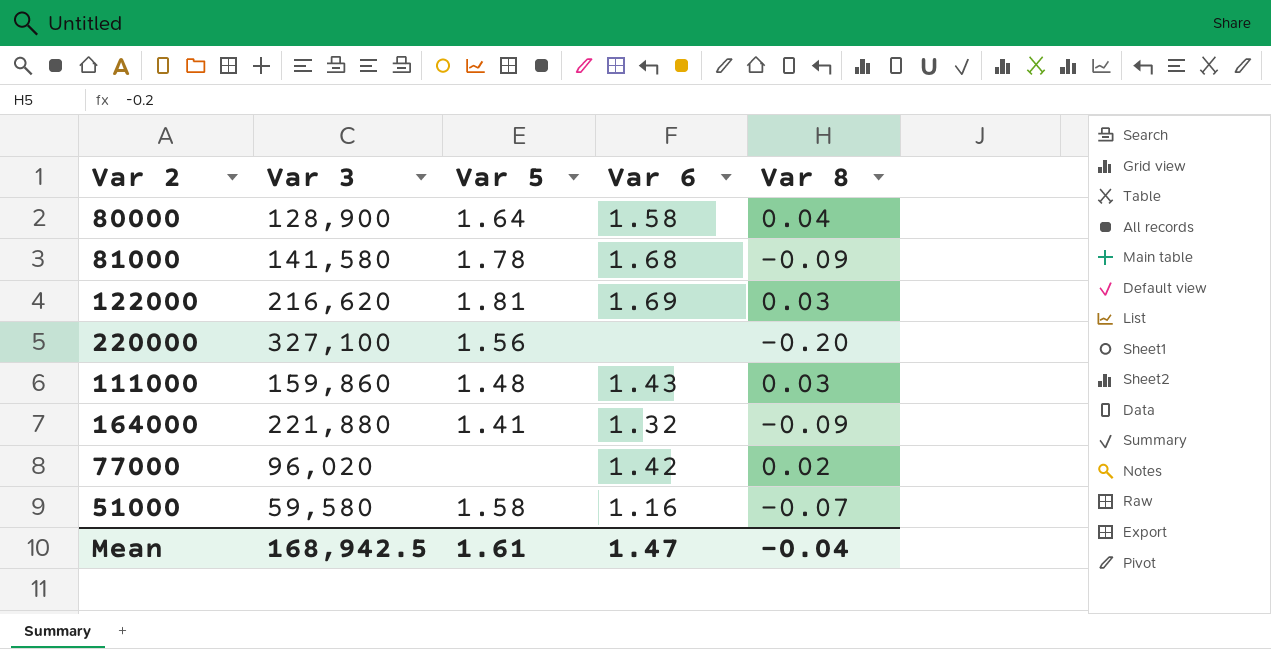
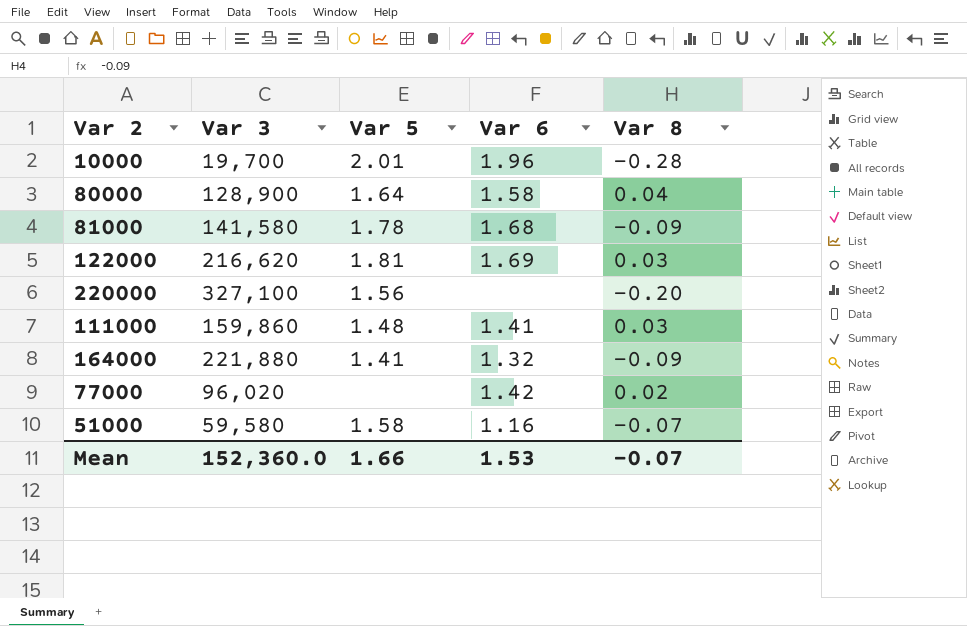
row 10000: none -> 19,700 | 2.01 | 1.96 | -0.28
111000 | Var 6: 1.43 -> 1.41
Mean | Var 3: 168,942.5 -> 152,360.0
Mean | Var 5: 1.61 -> 1.66
Mean | Var 6: 1.47 -> 1.53
Mean | Var 8: -0.04 -> -0.07

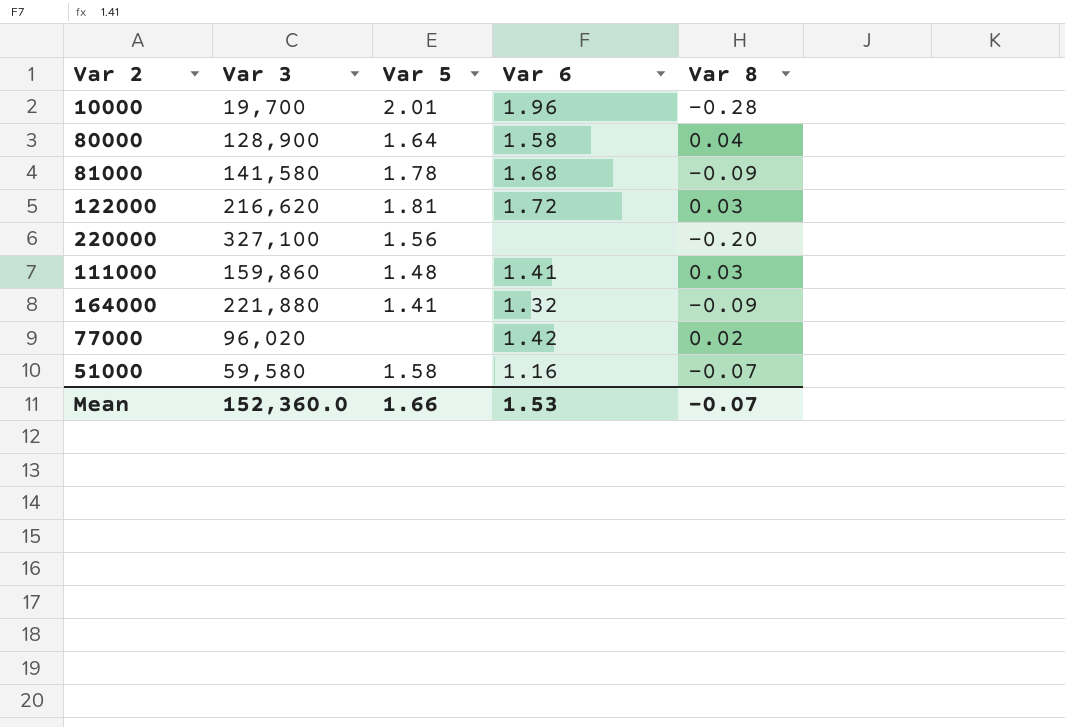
122000 | Var 6: 1.69 -> 1.72

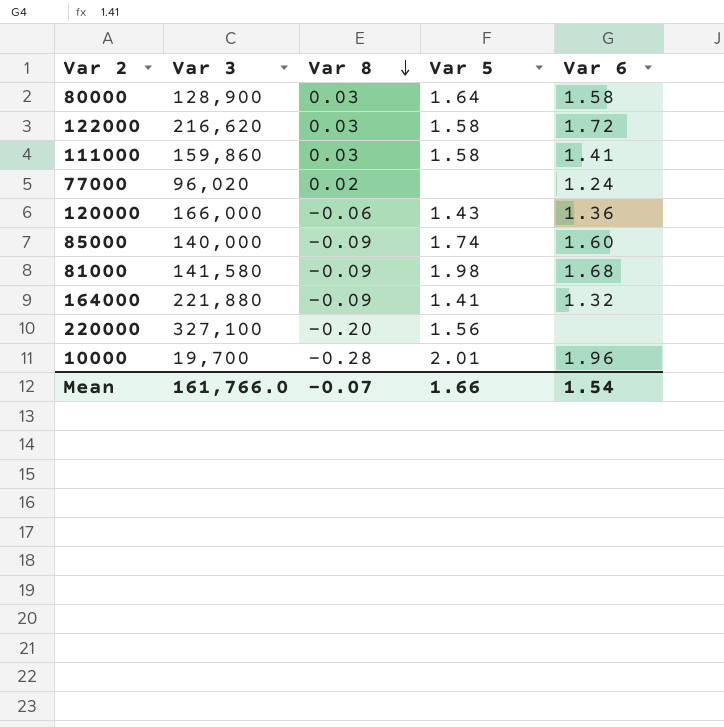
row order: none -> Var 8 descending
column Var 8 | position: 5 -> 3
row 51000: 59,580 | 1.58 | 1.16 | -0.07 -> none
80000 | Var 8: 0.04 -> 0.03
122000 | Var 5: 1.81 -> 1.58
111000 | Var 5: 1.48 -> 1.58
77000 | Var 6: 1.42 -> 1.24
row 120000: none -> 166,000 | -0.06 | 1.43 | 1.36
row 85000: none -> 140,000 | -0.09 | 1.74 | 1.60
81000 | Var 5: 1.78 -> 1.98
Mean | Var 3: 152,360.0 -> 161,766.0
Mean | Var 6: 1.53 -> 1.54

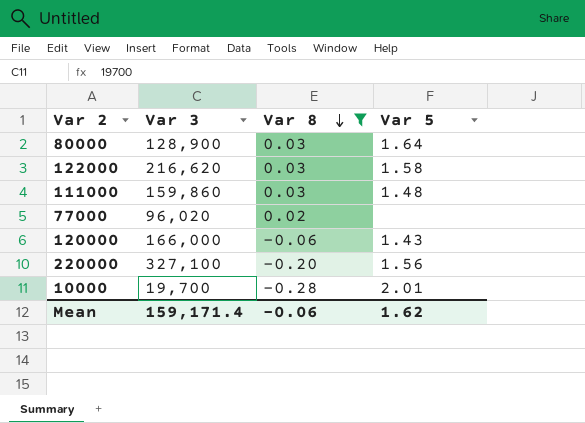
filter: none -> Var 8 != -0.09
column Var 6 | position: 5 -> none
111000 | Var 5: 1.58 -> 1.48
Mean | Var 3: 161,766.0 -> 159,171.4
Mean | Var 8: -0.07 -> -0.06
Mean | Var 5: 1.66 -> 1.62

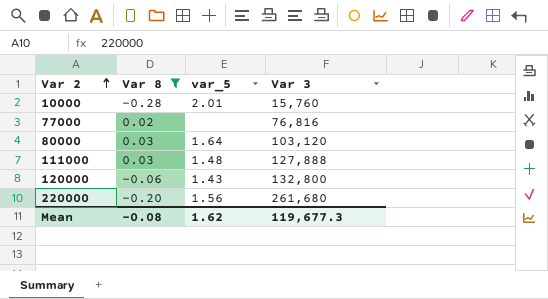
row order: Var 8 descending -> Var 2 ascending
column name: Var 5 -> var_5
column Var 3 | position: 2 -> 4
row 122000: 216,620 | 0.03 | 1.58 -> none
10000 | Var 3: 19,700 -> 15,760
77000 | Var 3: 96,020 -> 76,816
80000 | Var 3: 128,900 -> 103,120
111000 | Var 3: 159,860 -> 127,888
120000 | Var 3: 166,000 -> 132,800
220000 | Var 3: 327,100 -> 261,680
Mean | Var 8: -0.06 -> -0.08
Mean | Var 3: 159,171.4 -> 119,677.3

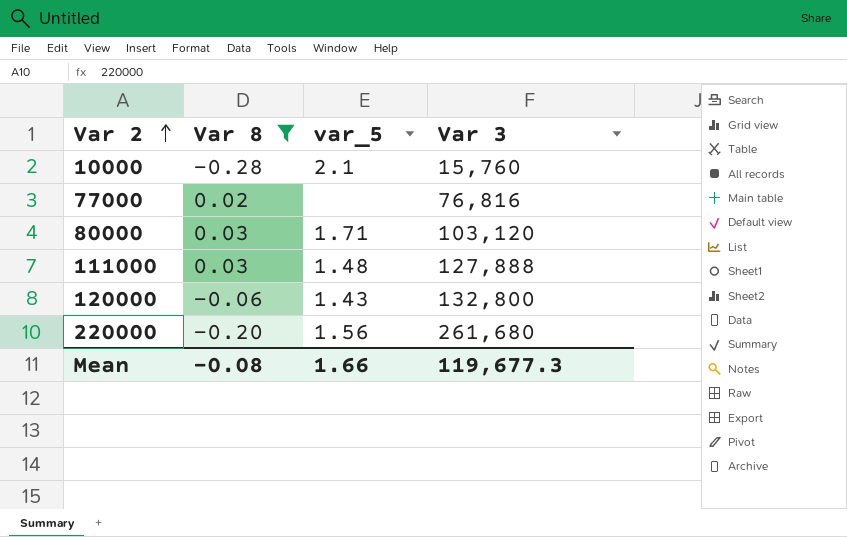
10000 | var_5: 2.01 -> 2.1
80000 | var_5: 1.64 -> 1.71
Mean | var_5: 1.62 -> 1.66

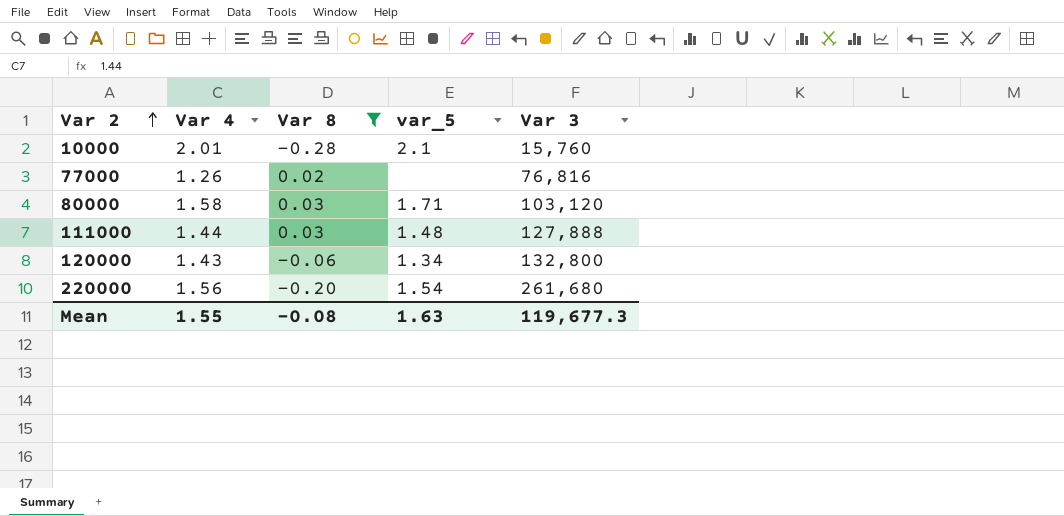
column Var 4 | position: none -> 2
120000 | var_5: 1.43 -> 1.34
220000 | var_5: 1.56 -> 1.54
Mean | var_5: 1.66 -> 1.63

